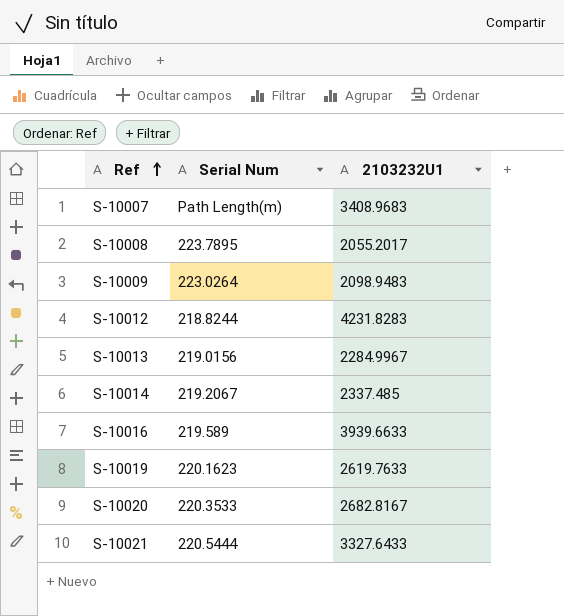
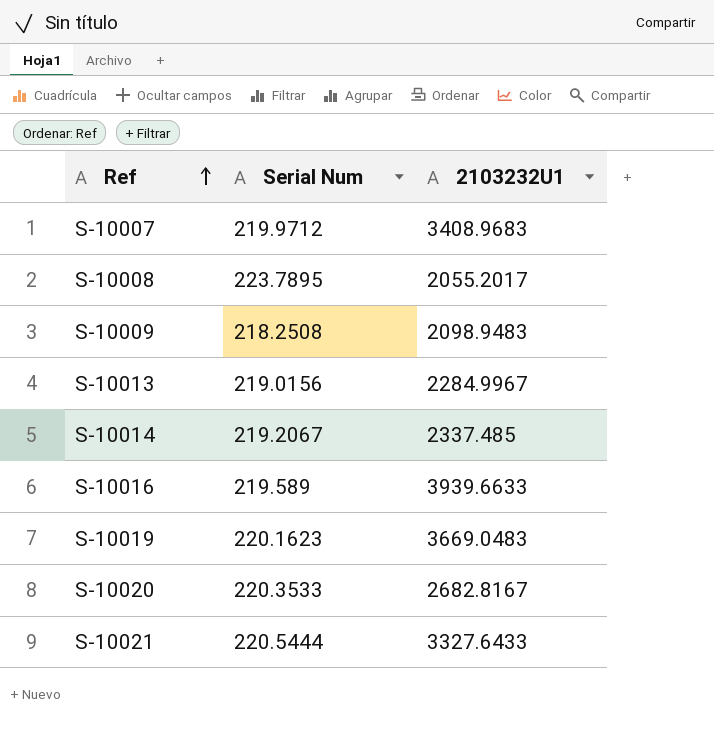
row S-10012: 218.8244 | 4231.8283 -> none
S-10007 | Serial Num: Path Length(m) -> 219.9712
S-10009 | Serial Num: 223.0264 -> 218.2508
S-10019 | 2103232U1: 2619.7633 -> 3669.0483

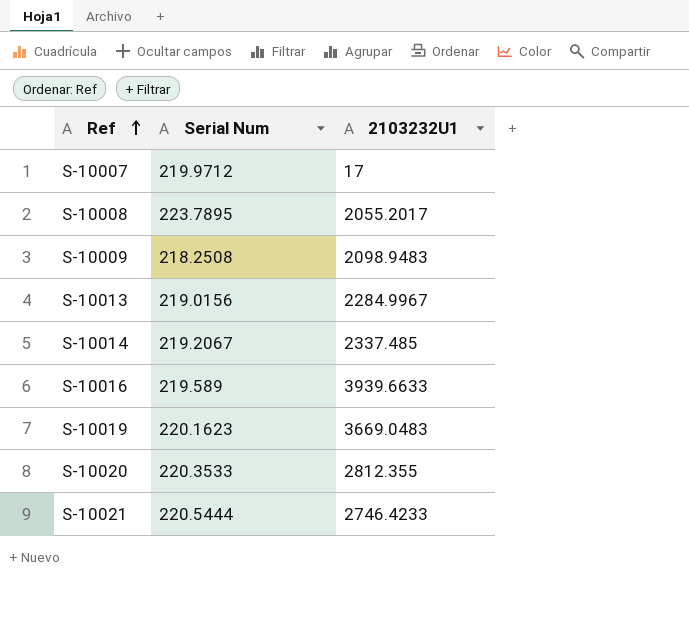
S-10007 | 2103232U1: 3408.9683 -> 17
S-10020 | 2103232U1: 2682.8167 -> 2812.355
S-10021 | 2103232U1: 3327.6433 -> 2746.4233

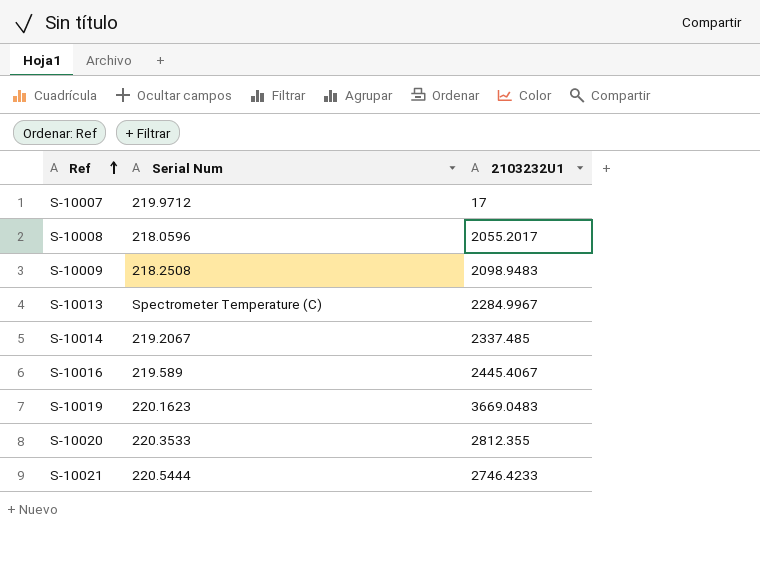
S-10008 | Serial Num: 223.7895 -> 218.0596
S-10013 | Serial Num: 219.0156 -> Spectrometer Temperature (C)
S-10016 | 2103232U1: 3939.6633 -> 2445.4067

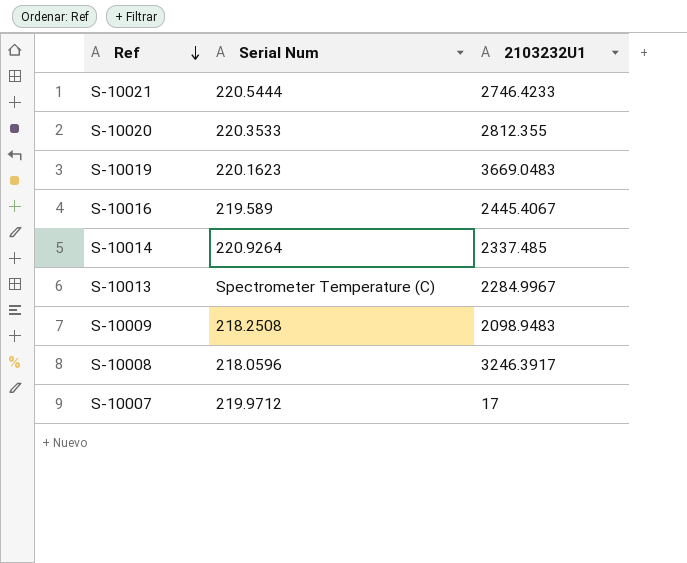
row order: Ref ascending -> Ref descending
S-10014 | Serial Num: 219.2067 -> 220.9264
S-10008 | 2103232U1: 2055.2017 -> 3246.3917

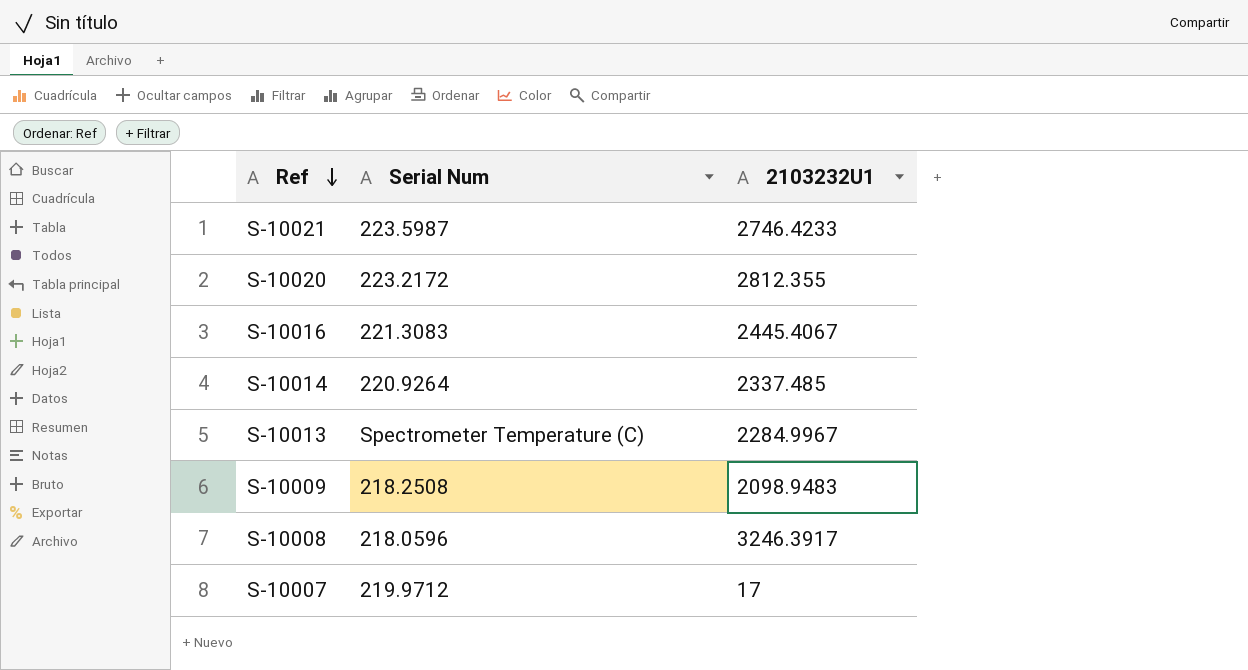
row S-10019: 220.1623 | 3669.0483 -> none
S-10021 | Serial Num: 220.5444 -> 223.5987
S-10020 | Serial Num: 220.3533 -> 223.2172
S-10016 | Serial Num: 219.589 -> 221.3083

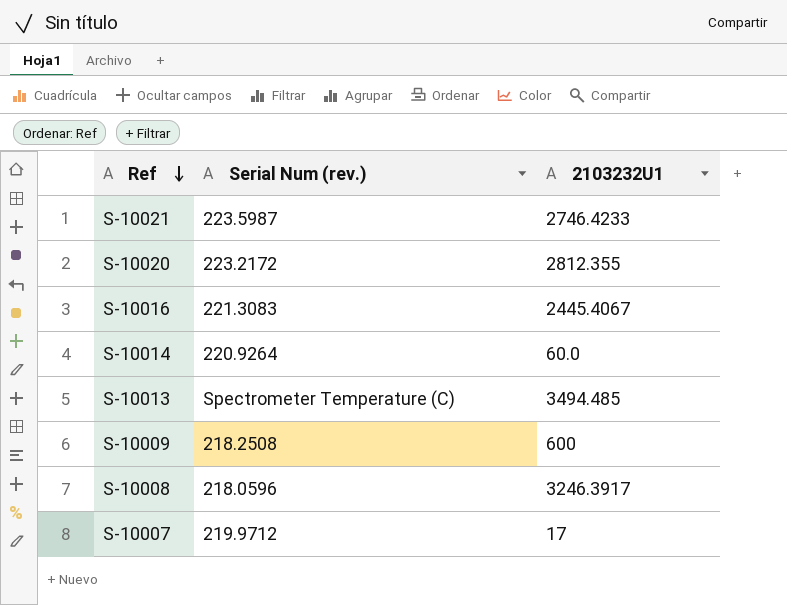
column name: Serial Num -> Serial Num (rev.)
S-10014 | 2103232U1: 2337.485 -> 60.0
S-10013 | 2103232U1: 2284.9967 -> 3494.485
S-10009 | 2103232U1: 2098.9483 -> 600

